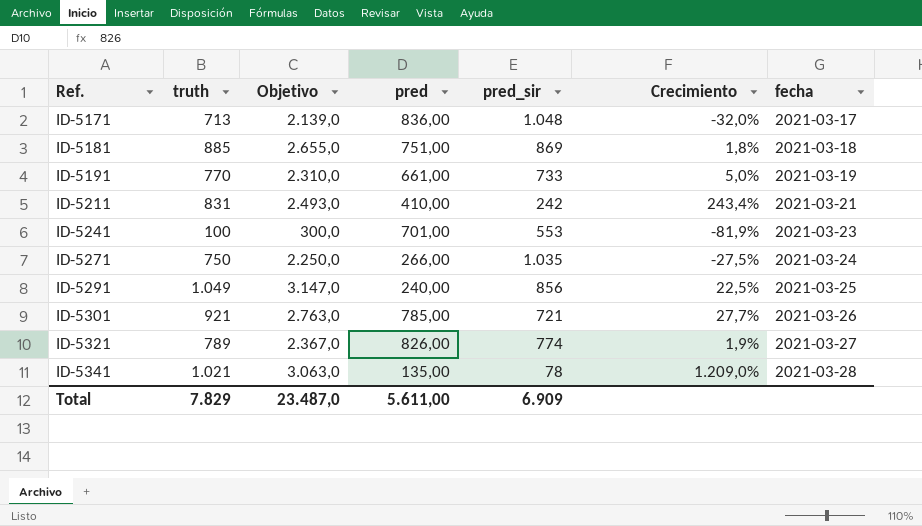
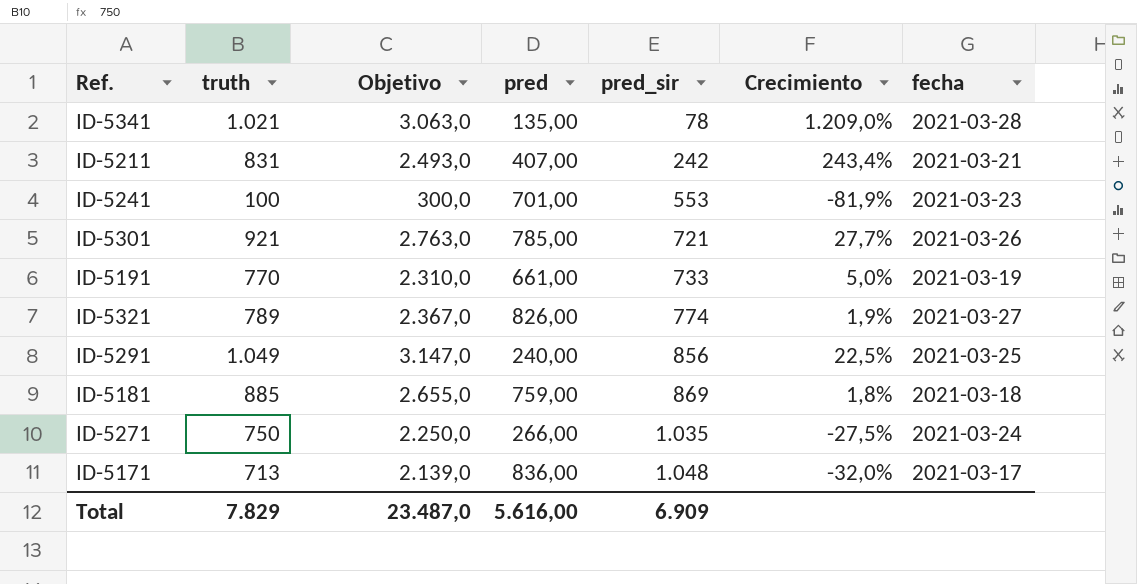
row order: Ref. ascending -> pred_sir ascending
ID-5211 | pred: 410,00 -> 407,00
ID-5181 | pred: 751,00 -> 759,00
Total | pred: 5.611,00 -> 5.616,00

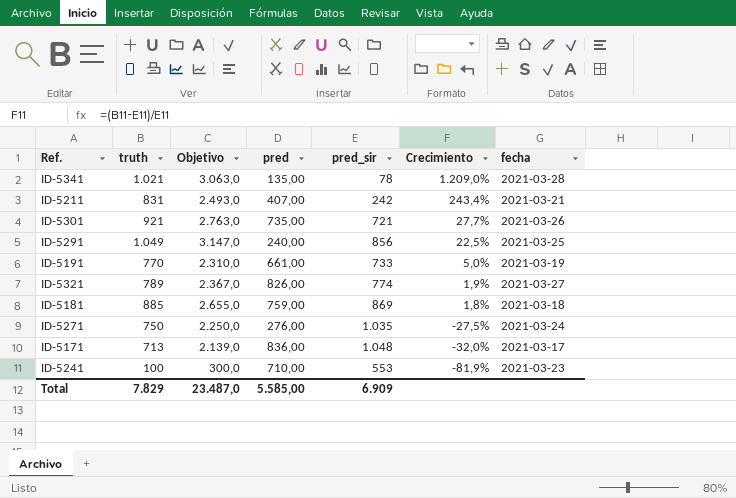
row order: pred_sir ascending -> Crecimiento descending
ID-5301 | pred: 785,00 -> 735,00
ID-5271 | pred: 266,00 -> 276,00
ID-5241 | pred: 701,00 -> 710,00
Total | pred: 5.616,00 -> 5.585,00

